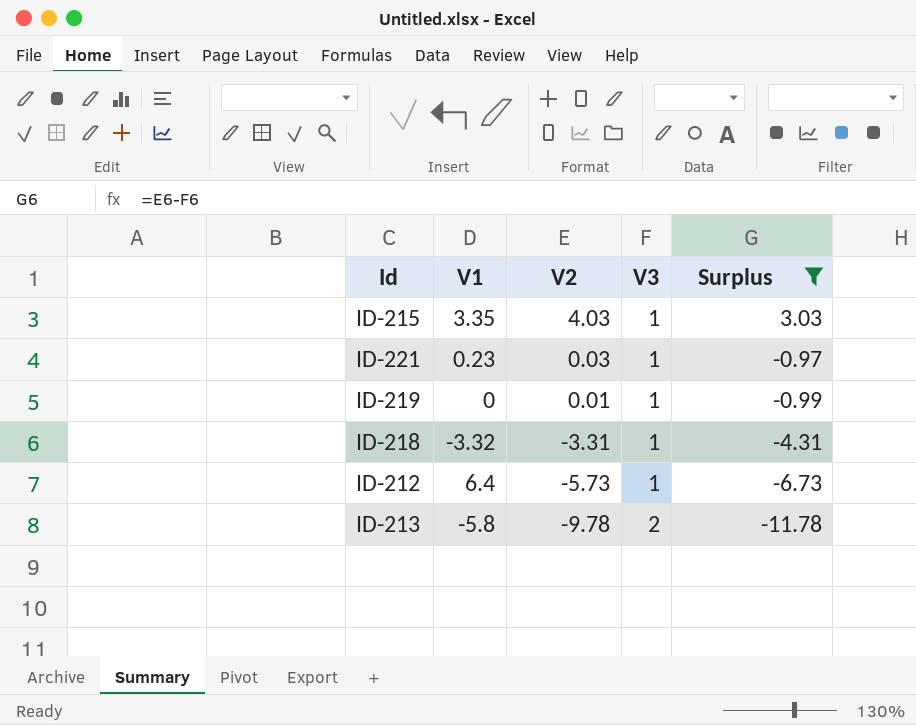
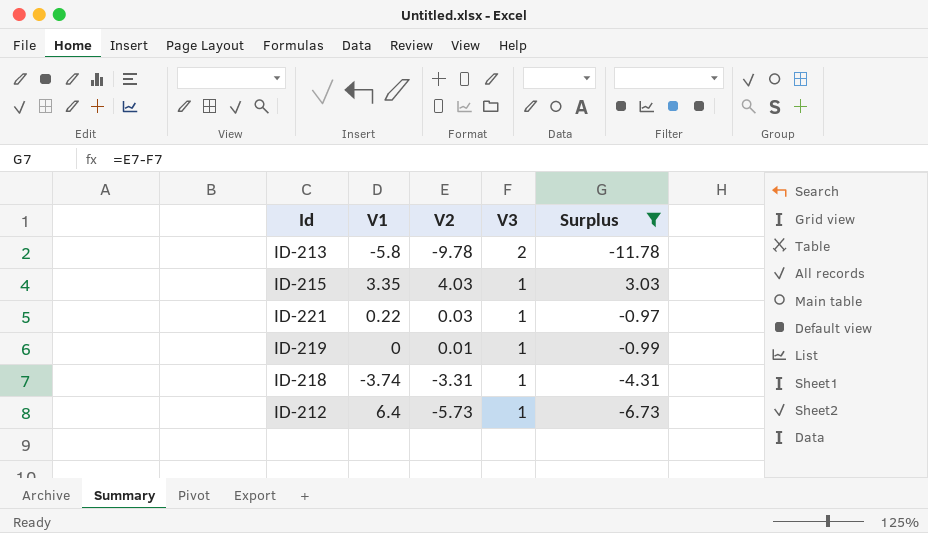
row order: V2 descending -> V3 descending
ID-221 | V1: 0.23 -> 0.22
ID-218 | V1: -3.32 -> -3.74

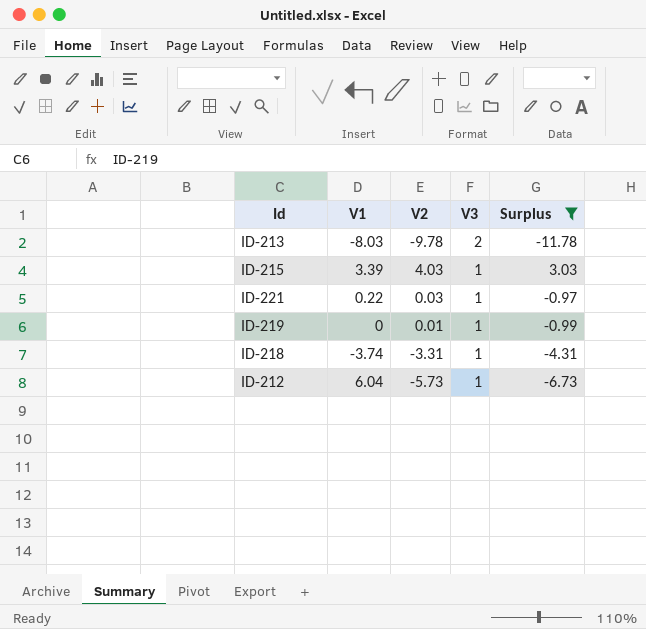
ID-213 | V1: -5.8 -> -8.03
ID-215 | V1: 3.35 -> 3.39
ID-212 | V1: 6.4 -> 6.04

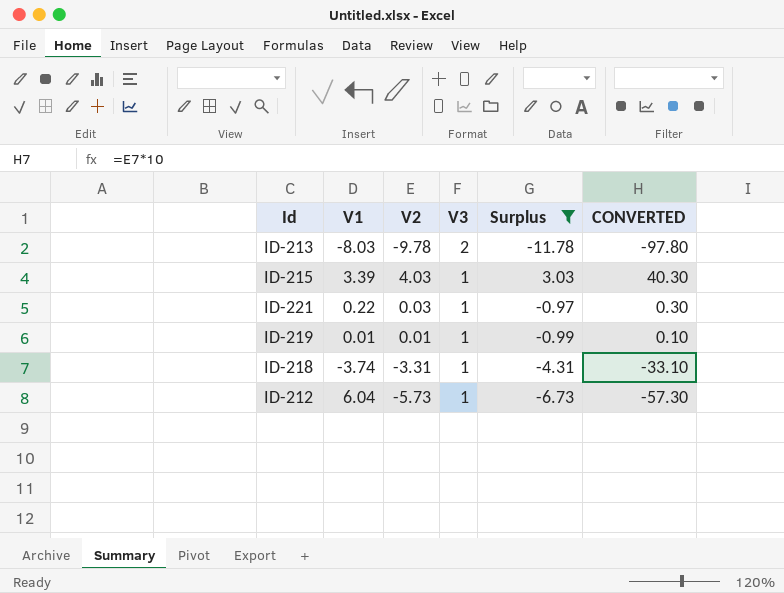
column CONVERTED | formula: none -> [V2] * 10
ID-219 | V1: 0 -> 0.01

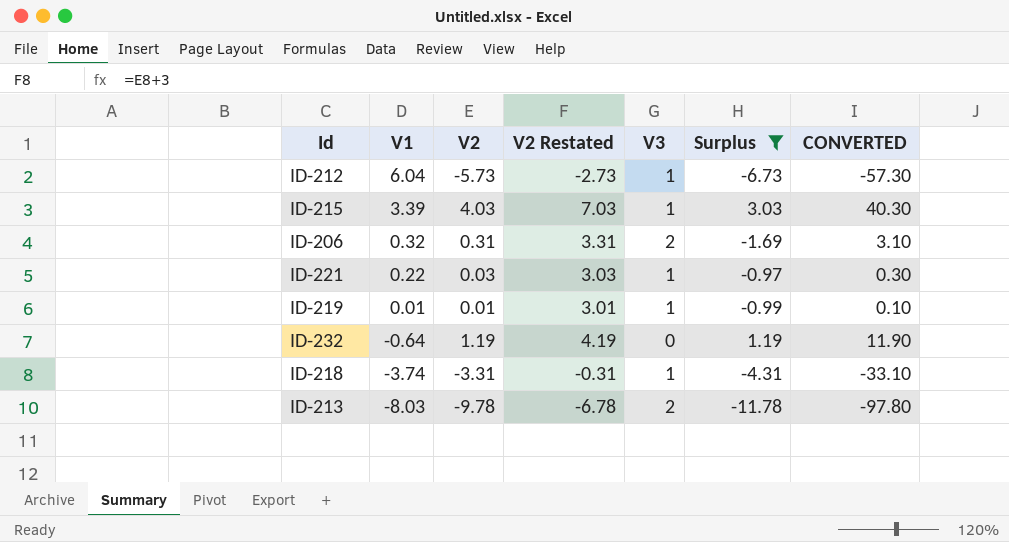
row order: V3 descending -> V1 descending
column V2 Restated | formula: none -> [V2] + 3
row ID-206: none -> 0.32 | 0.31 | 3.31 | 2 | -1.69 | 3.10
row ID-232: none -> -0.64 | 1.19 | 4.19 | 0 | 1.19 | 11.90

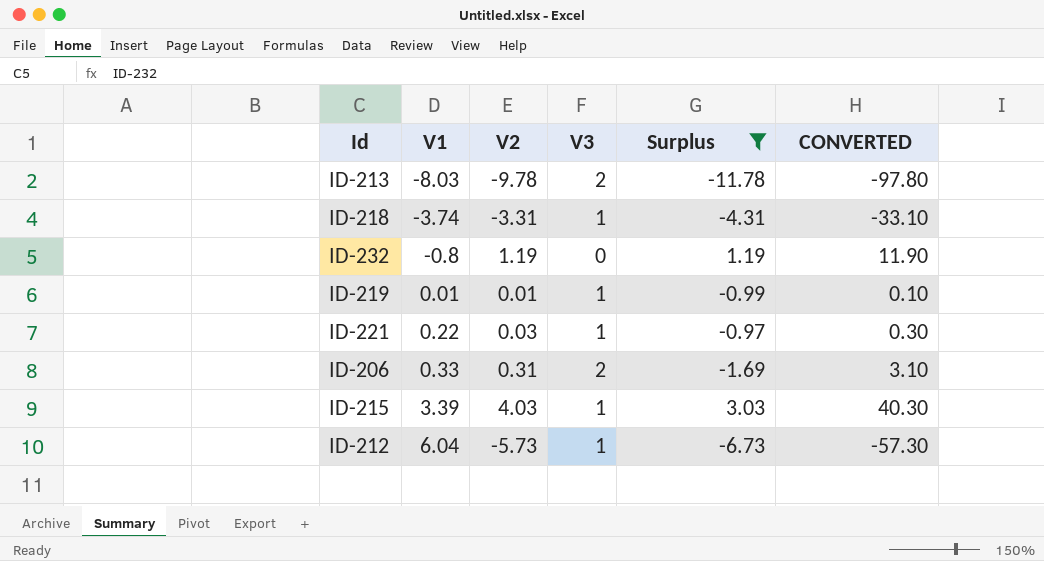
row order: V1 descending -> V1 ascending
column V2 Restated | formula: [V2] + 3 -> none
ID-232 | V1: -0.64 -> -0.8
ID-206 | V1: 0.32 -> 0.33

